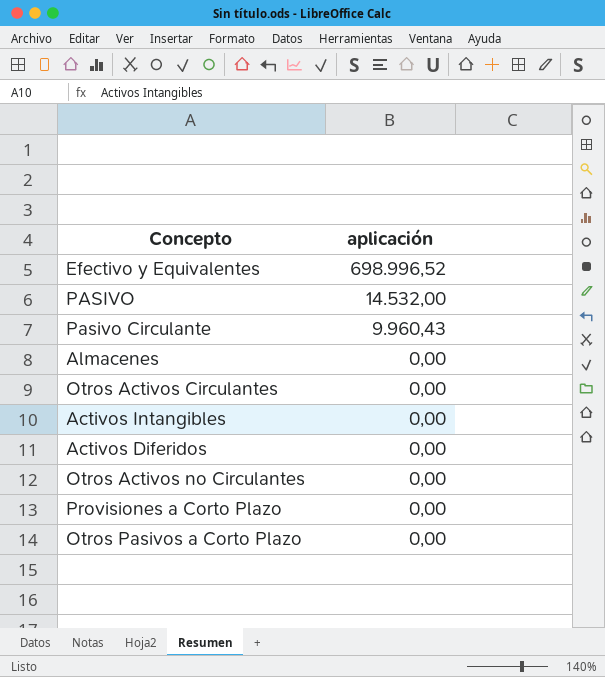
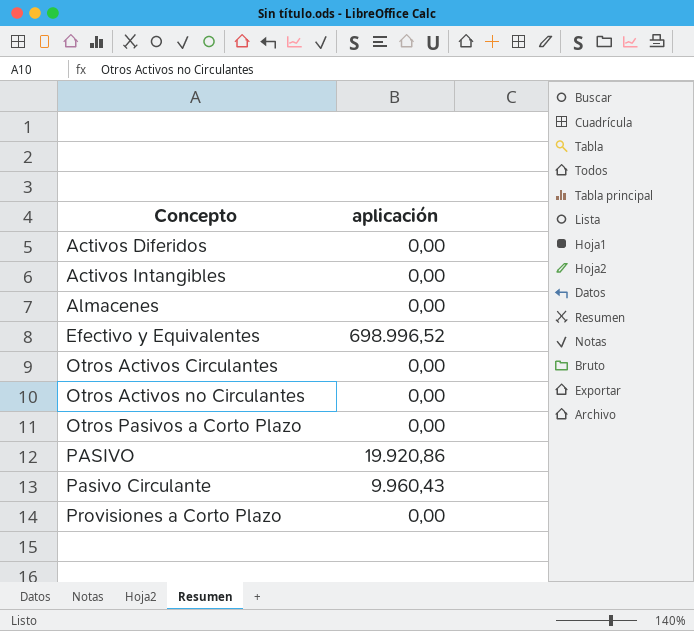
row order: aplicación descending -> Concepto ascending
PASIVO | aplicación: 14.532,00 -> 19.920,86

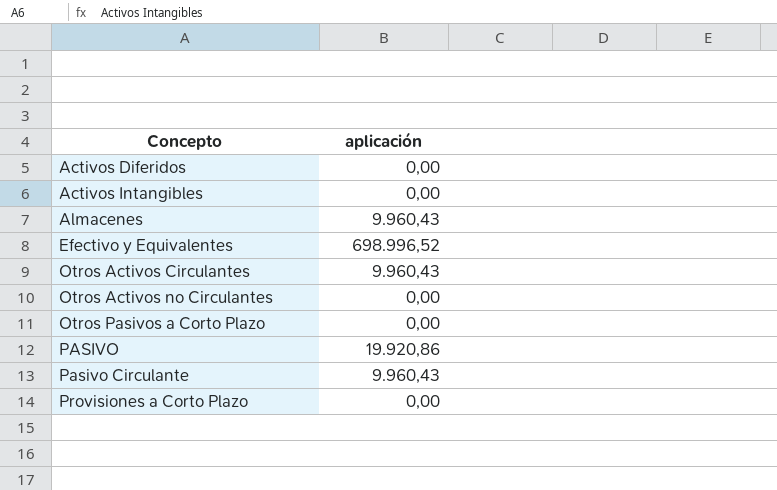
Almacenes | aplicación: 0,00 -> 9.960,43
Otros Activos Circulantes | aplicación: 0,00 -> 9.960,43

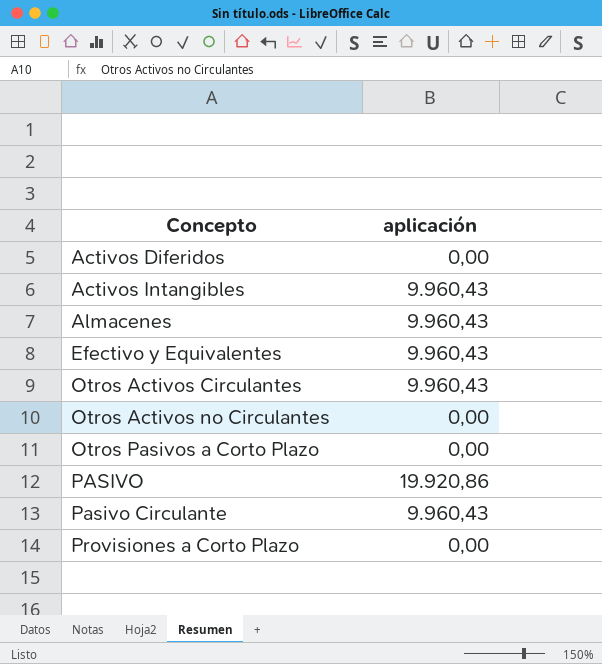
Activos Intangibles | aplicación: 0,00 -> 9.960,43
Efectivo y Equivalentes | aplicación: 698.996,52 -> 9.960,43

